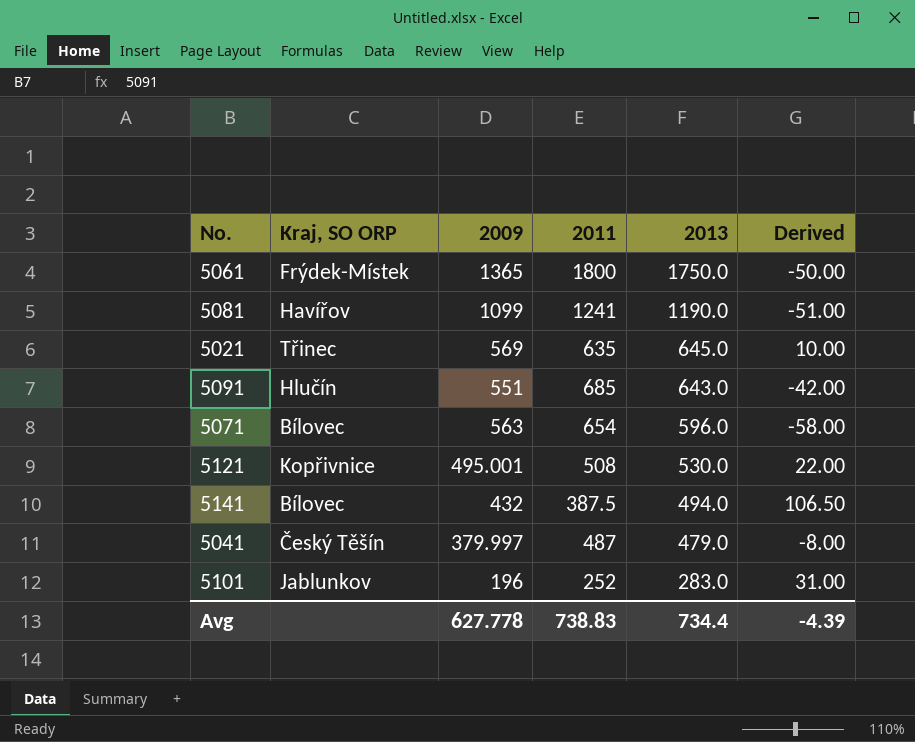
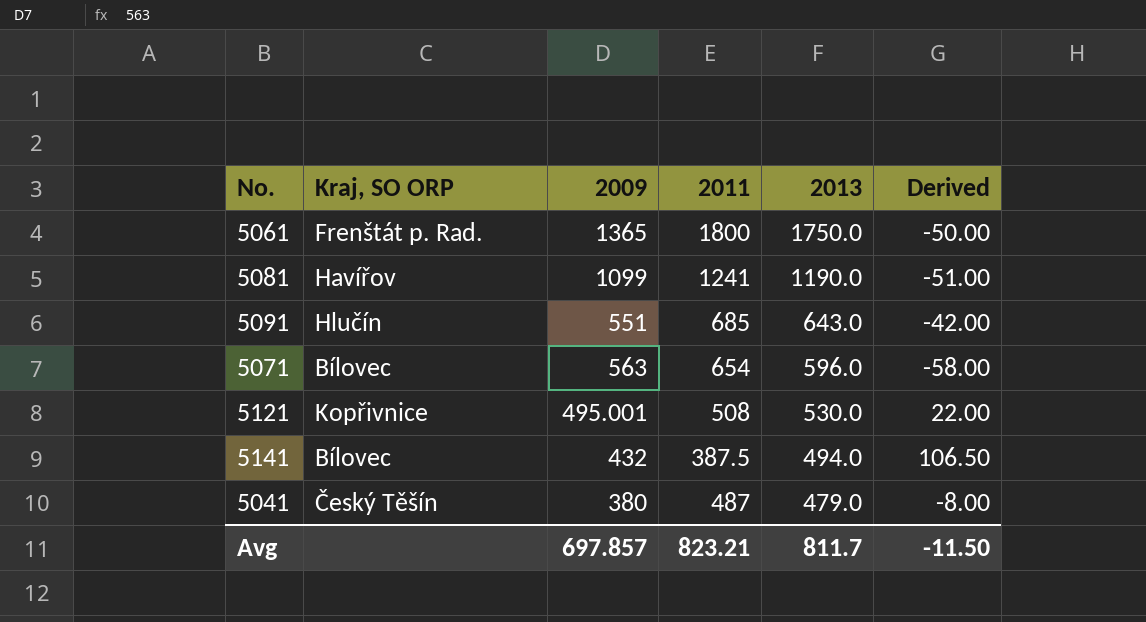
row 5021: Třinec | 569 | 635 | 645.0 | 10.00 -> none
row 5101: Jablunkov | 196 | 252 | 283.0 | 31.00 -> none
5061 | Kraj, SO ORP: Frýdek-Místek -> Frenštát p. Rad.
5041 | 2009: 379.997 -> 380
Avg | 2009: 627.778 -> 697.857
Avg | 2011: 738.83 -> 823.21
Avg | 2013: 734.4 -> 811.7
Avg | Derived: -4.39 -> -11.50

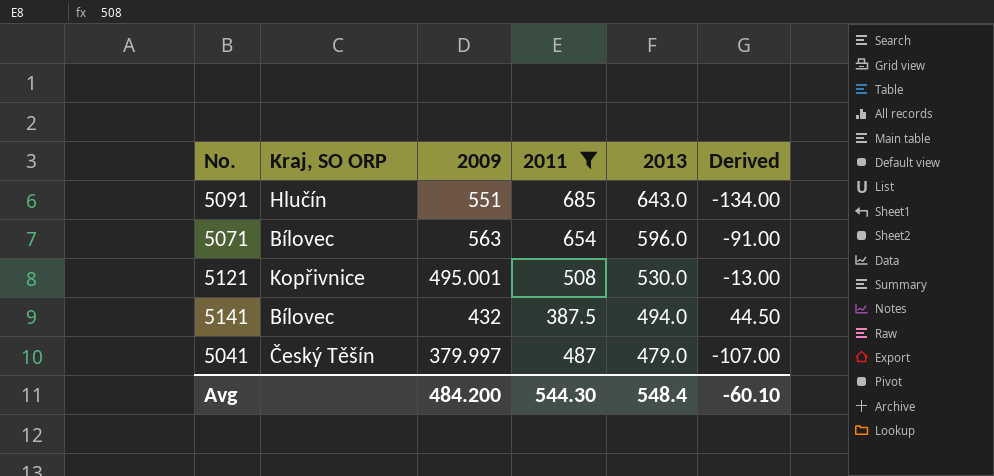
filter: none -> 2011 <= 685
column Derived | formula: [2013] - [2011] -> [2009] - [2011]
5041 | 2009: 380 -> 379.997
Avg | 2009: 697.857 -> 484.200
Avg | 2011: 823.21 -> 544.30
Avg | 2013: 811.7 -> 548.4
Avg | Derived: -11.50 -> -60.10

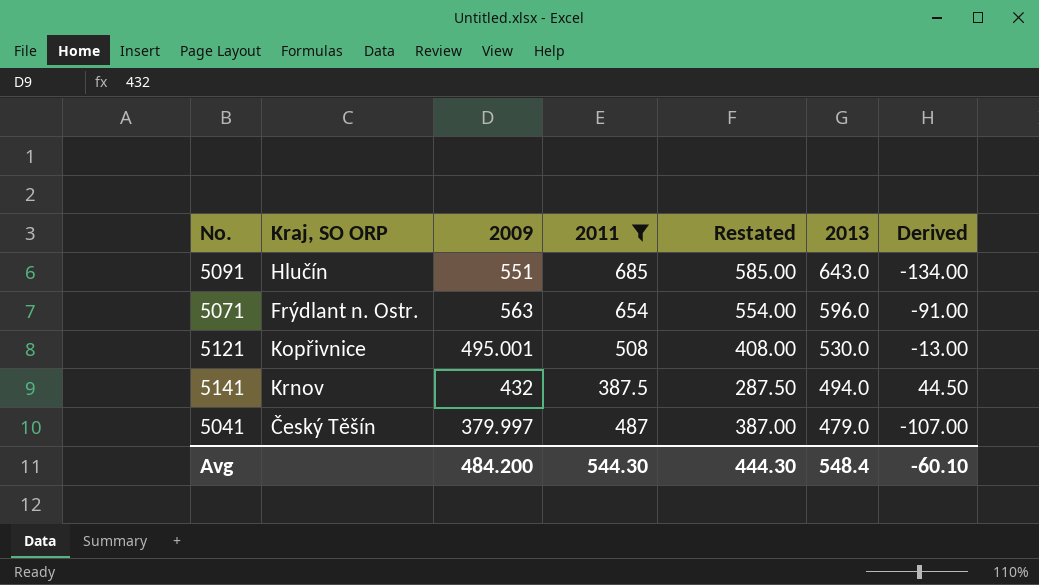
column Restated | formula: none -> [2011] - 100
5071 | Kraj, SO ORP: Bílovec -> Frýdlant n. Ostr.
5141 | Kraj, SO ORP: Bílovec -> Krnov

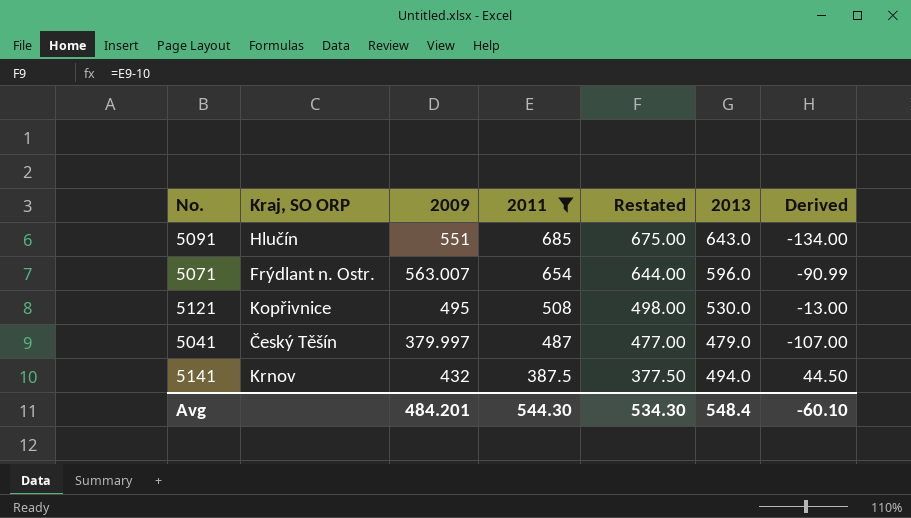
row order: 2013 descending -> 2011 descending
column Restated | formula: [2011] - 100 -> [2011] - 10
5071 | 2009: 563 -> 563.007
5071 | Derived: -91.00 -> -90.99
5121 | 2009: 495.001 -> 495
Avg | 2009: 484.200 -> 484.201
Avg | Restated: 444.30 -> 534.30

